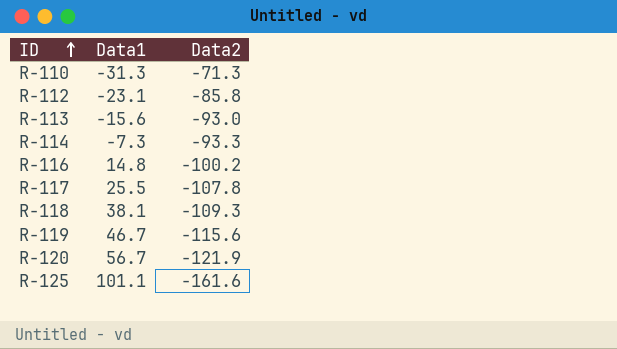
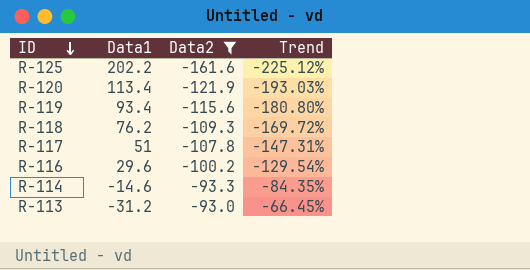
filter: none -> Data2 <= -93.0
row order: ID ascending -> ID descending
column Trend | formula: none -> ([Data1] - [Data2]) / [Data2]
R-125 | Data1: 101.1 -> 202.2
R-120 | Data1: 56.7 -> 113.4
R-119 | Data1: 46.7 -> 93.4
R-118 | Data1: 38.1 -> 76.2
R-117 | Data1: 25.5 -> 51
R-116 | Data1: 14.8 -> 29.6
R-114 | Data1: -7.3 -> -14.6
R-113 | Data1: -15.6 -> -31.2

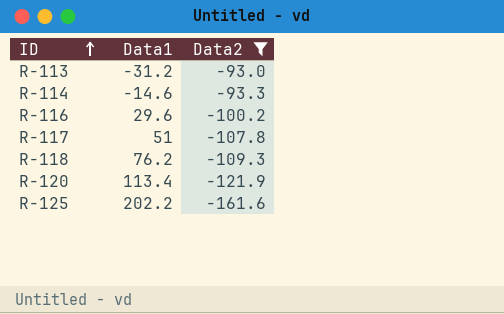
row order: ID descending -> ID ascending
column Trend | formula: ([Data1] - [Data2]) / [Data2] -> none
row R-119: 93.4 | -115.6 | -180.80% -> none

